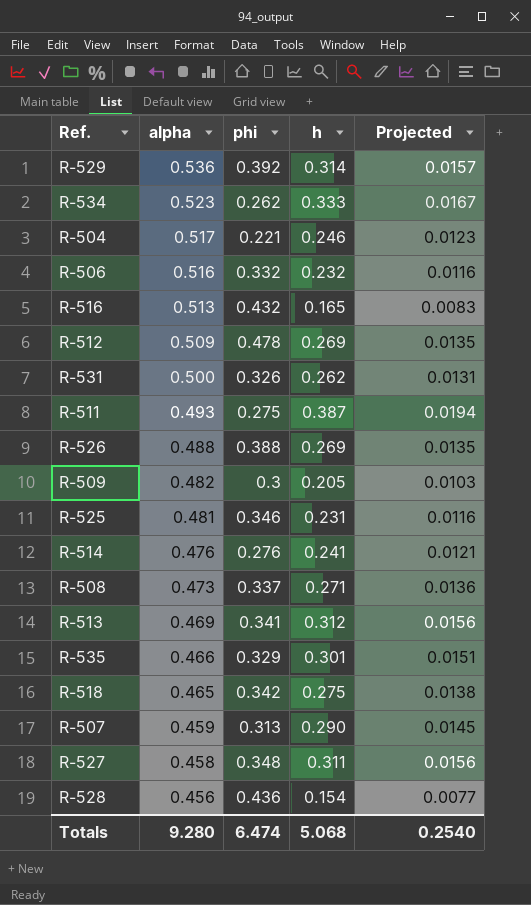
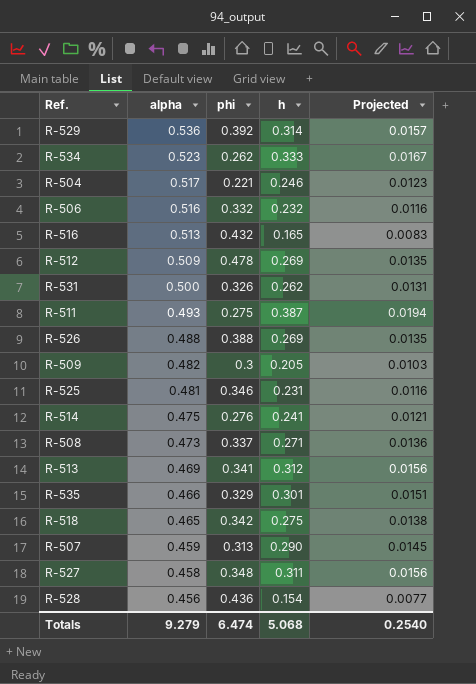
R-514 | alpha: 0.476 -> 0.475
Totals | alpha: 9.280 -> 9.279

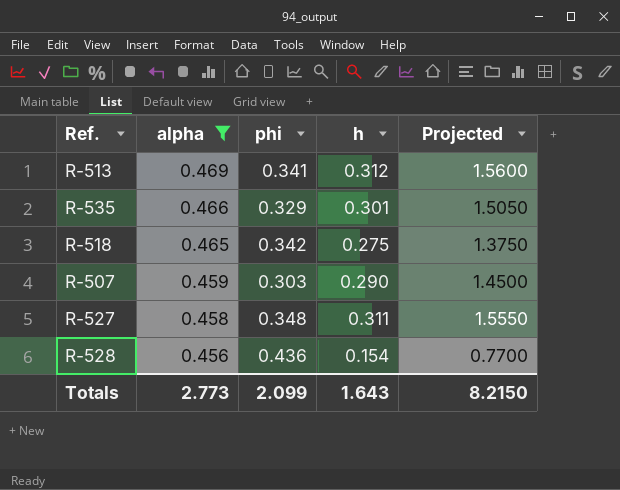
filter: none -> alpha <= 0.469
column Projected | formula: [h] * 0.05 -> [h] * 5
R-507 | phi: 0.313 -> 0.303
Totals | alpha: 9.279 -> 2.773
Totals | phi: 6.474 -> 2.099
Totals | h: 5.068 -> 1.643
Totals | Projected: 0.2540 -> 8.2150

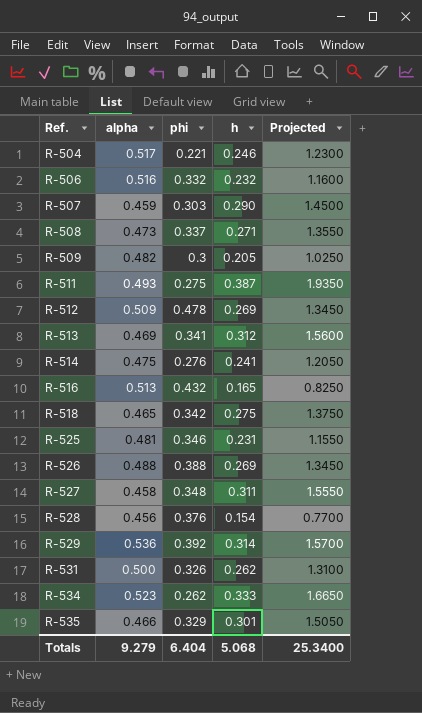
filter: alpha <= 0.469 -> none
row order: alpha descending -> Ref. ascending
R-528 | phi: 0.436 -> 0.376
Totals | alpha: 2.773 -> 9.279
Totals | phi: 2.099 -> 6.404
Totals | h: 1.643 -> 5.068
Totals | Projected: 8.2150 -> 25.3400

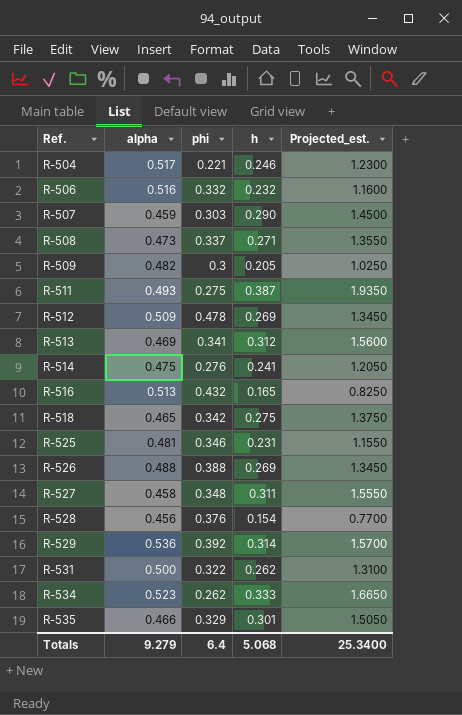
column name: Projected -> Projected_est.
R-531 | phi: 0.326 -> 0.322
Totals | phi: 6.404 -> 6.4

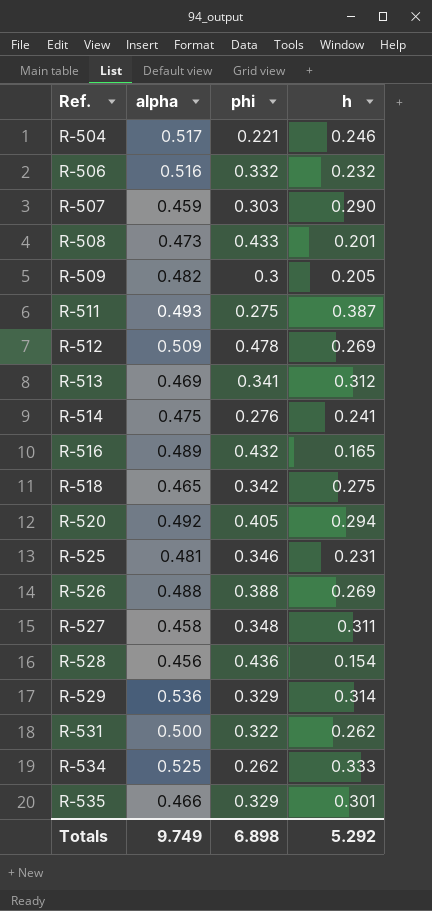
column Projected_est. | formula: [h] * 5 -> none
R-508 | phi: 0.337 -> 0.433
R-508 | h: 0.271 -> 0.201
R-516 | alpha: 0.513 -> 0.489
row R-520: none -> 0.492 | 0.405 | 0.294
R-528 | phi: 0.376 -> 0.436
R-529 | phi: 0.392 -> 0.329
R-534 | alpha: 0.523 -> 0.525
Totals | alpha: 9.279 -> 9.749
Totals | phi: 6.4 -> 6.898
Totals | h: 5.068 -> 5.292

